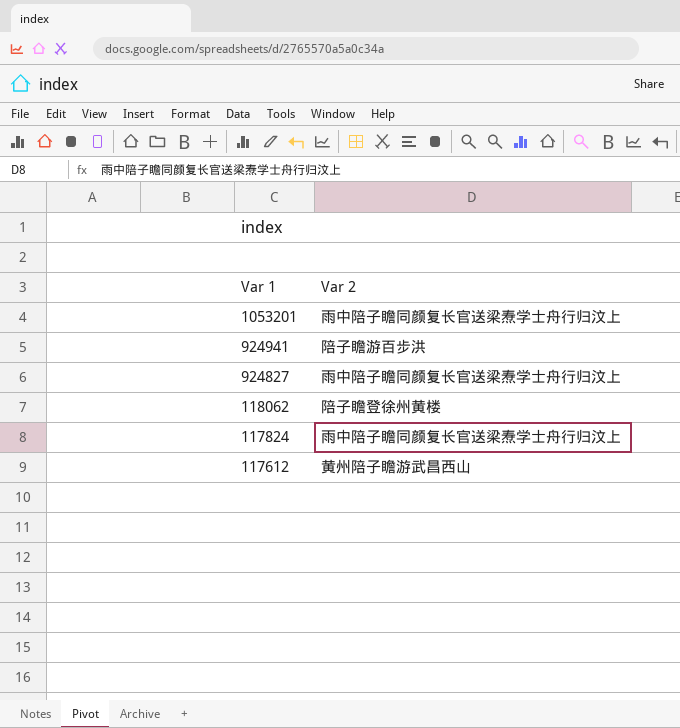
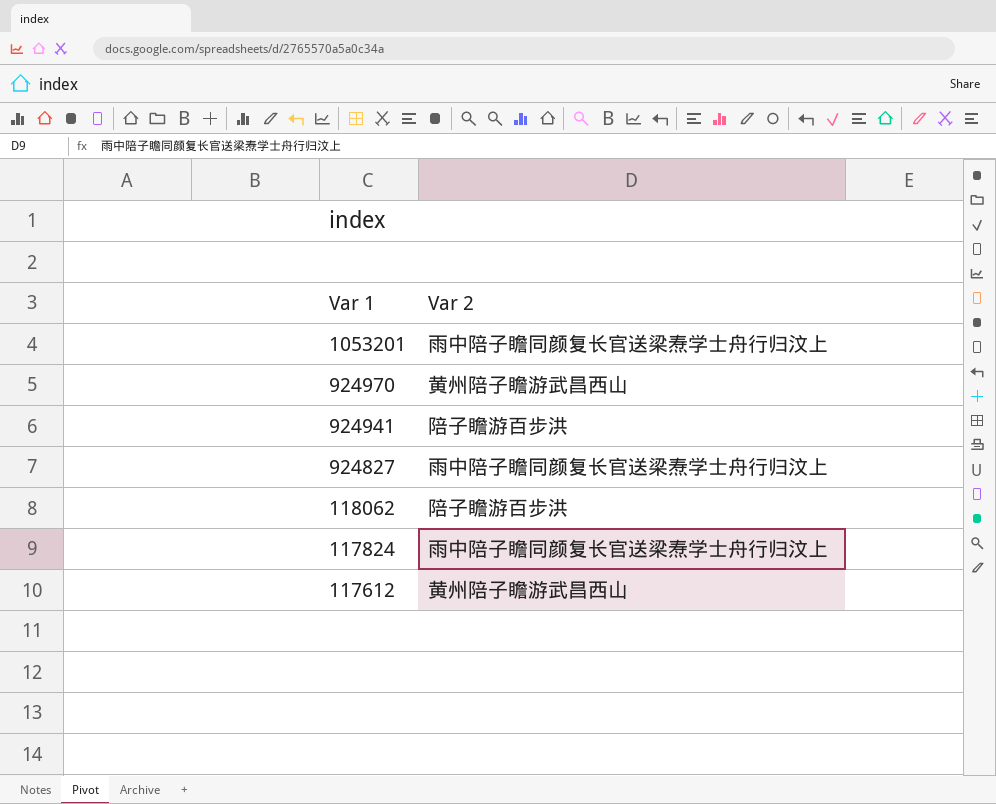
row 924970: none -> 黄州陪子瞻游武昌西山
118062 | Var 2: 陪子瞻登徐州黄楼 -> 陪子瞻游百步洪

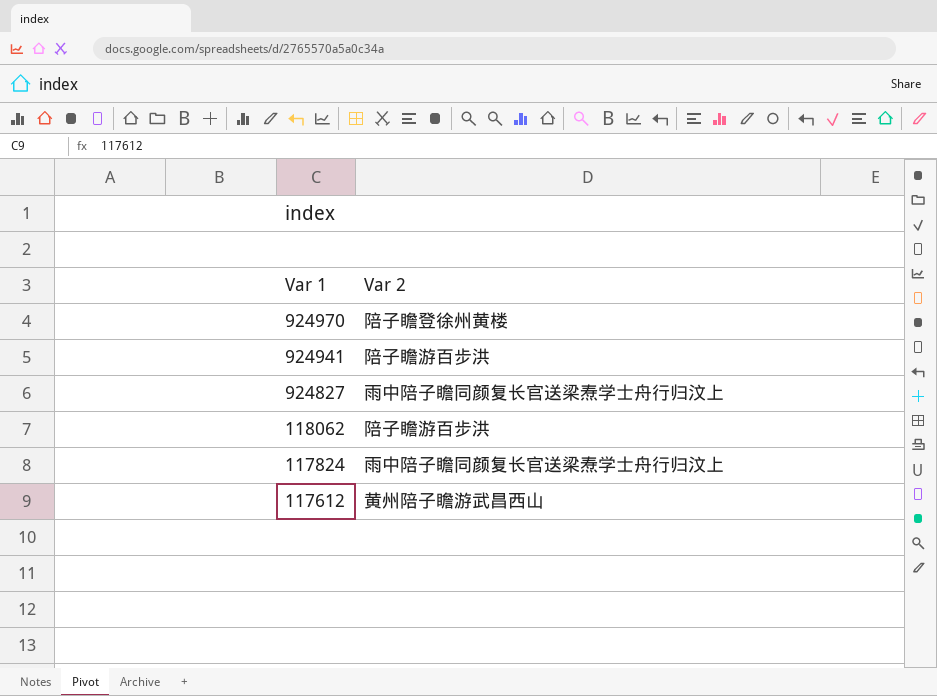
row 1053201: 雨中陪子瞻同颜复长官送梁焘学士舟行归汶上 -> none
924970 | Var 2: 黄州陪子瞻游武昌西山 -> 陪子瞻登徐州黄楼

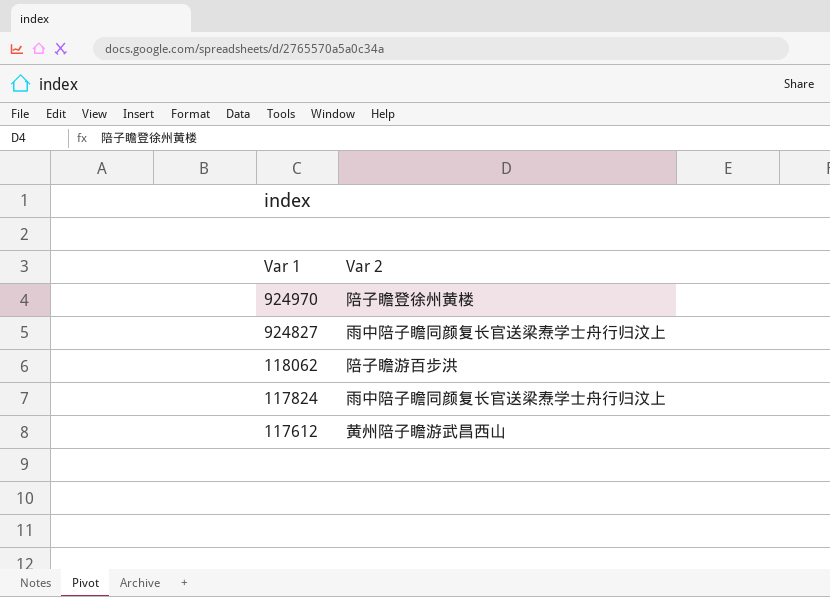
row 924941: 陪子瞻游百步洪 -> none

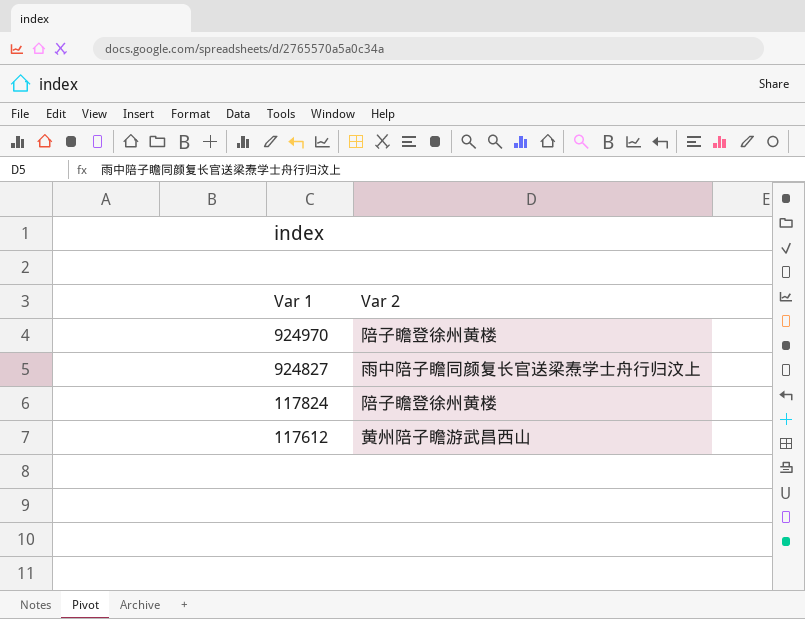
row 118062: 陪子瞻游百步洪 -> none
117824 | Var 2: 雨中陪子瞻同颜复长官送梁焘学士舟行归汶上 -> 陪子瞻登徐州黄楼

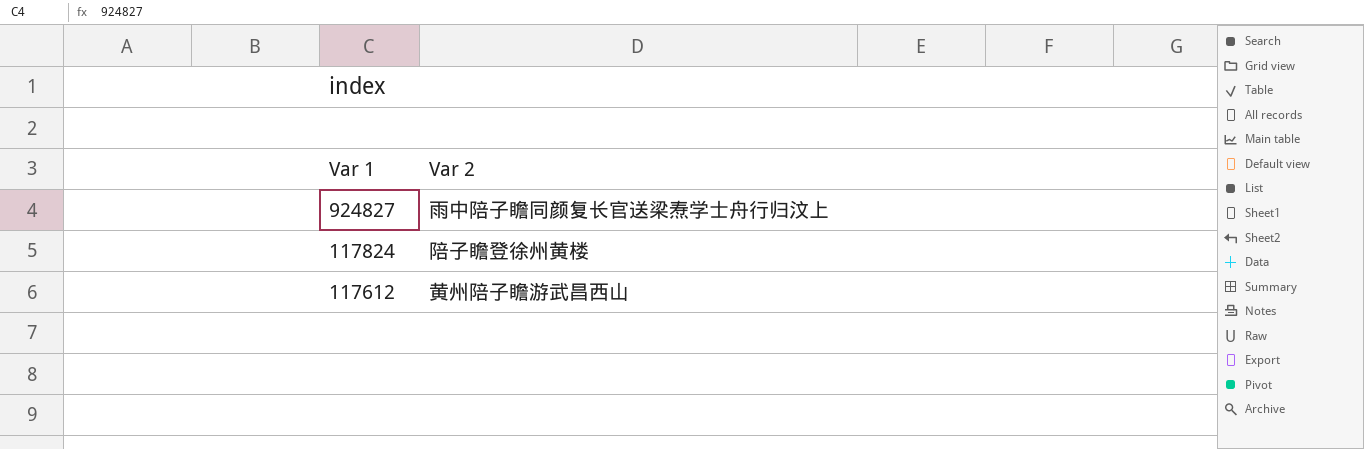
row 924970: 陪子瞻登徐州黄楼 -> none

